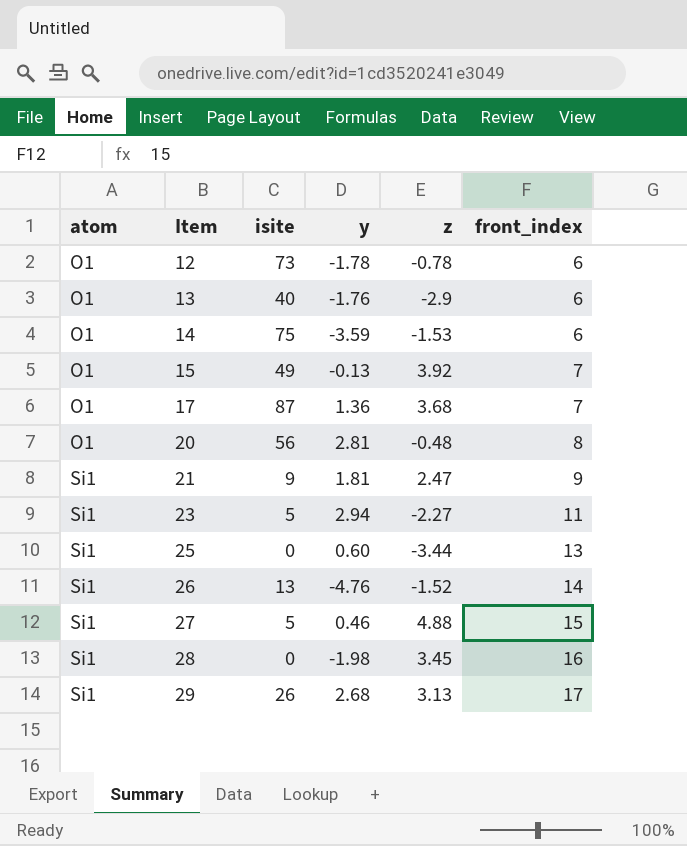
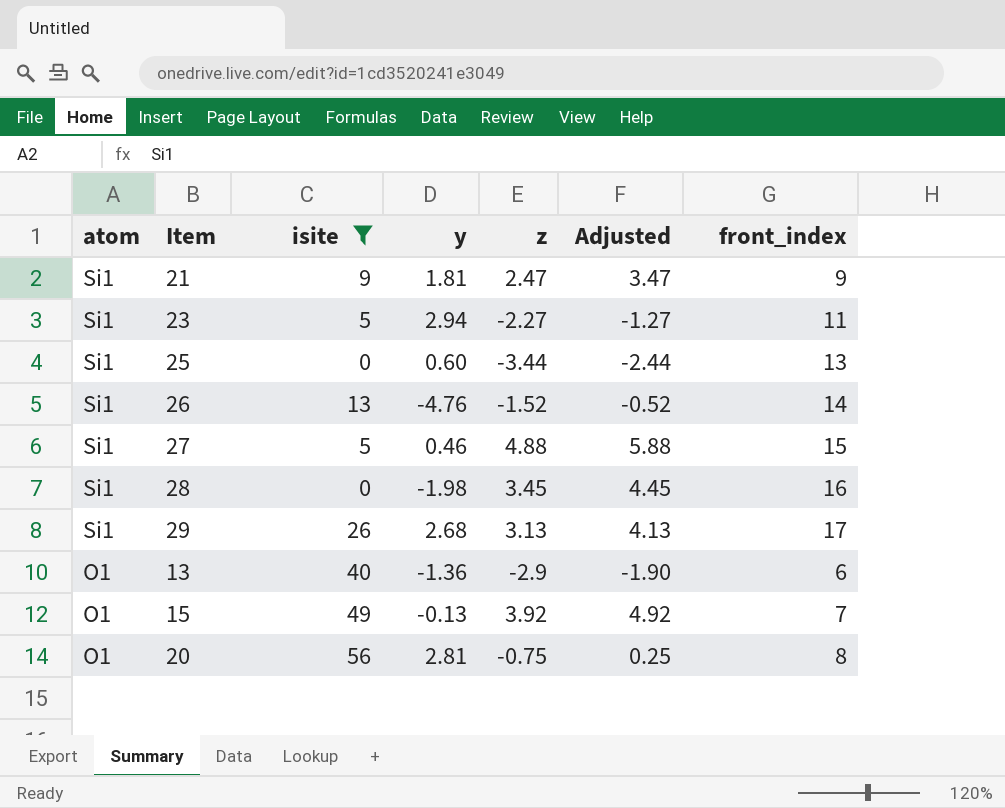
filter: none -> isite <= 56
row order: atom ascending -> atom descending
column Adjusted | formula: none -> [z] + 1
13 | y: -1.76 -> -1.36
20 | z: -0.48 -> -0.75

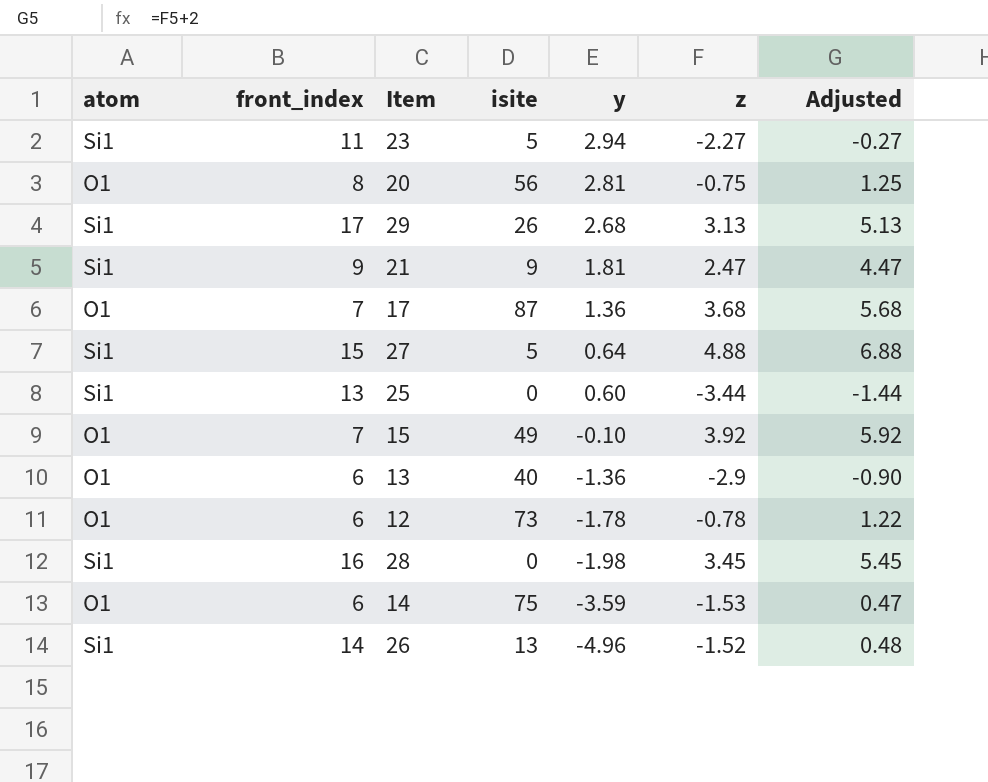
filter: isite <= 56 -> none
row order: atom descending -> y descending
column front_index | position: 7 -> 2
column Adjusted | formula: [z] + 1 -> [z] + 2
27 | y: 0.46 -> 0.64
15 | y: -0.13 -> -0.10
26 | y: -4.76 -> -4.96

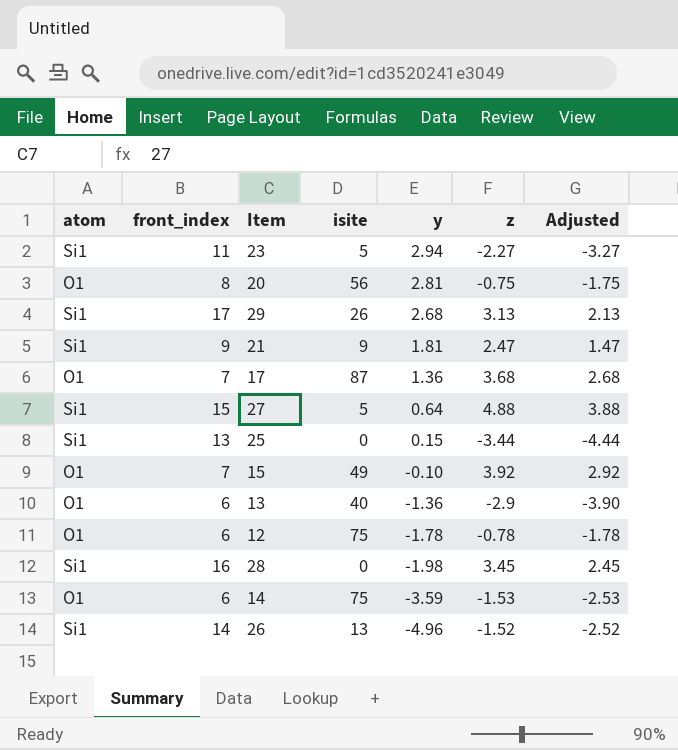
column Adjusted | formula: [z] + 2 -> [z] - 1
25 | y: 0.60 -> 0.15
12 | isite: 73 -> 75

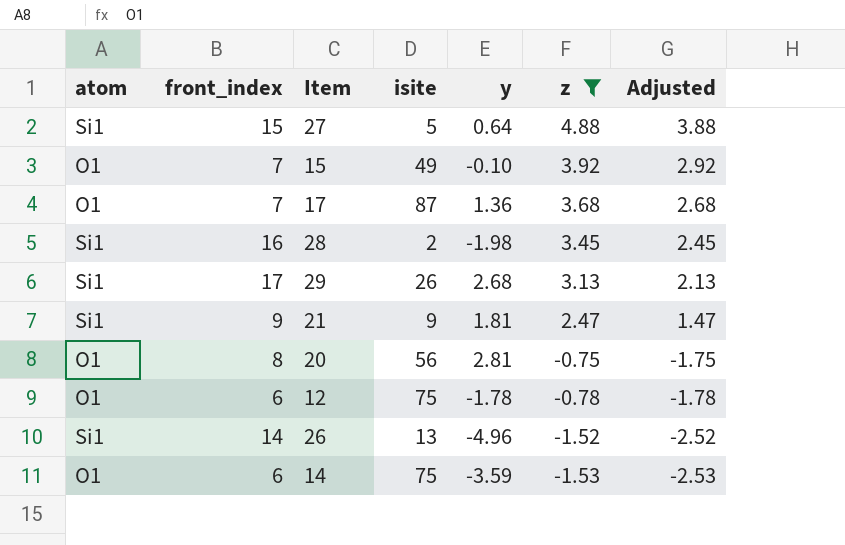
filter: none -> z >= -1.53
row order: y descending -> z descending
28 | isite: 0 -> 2

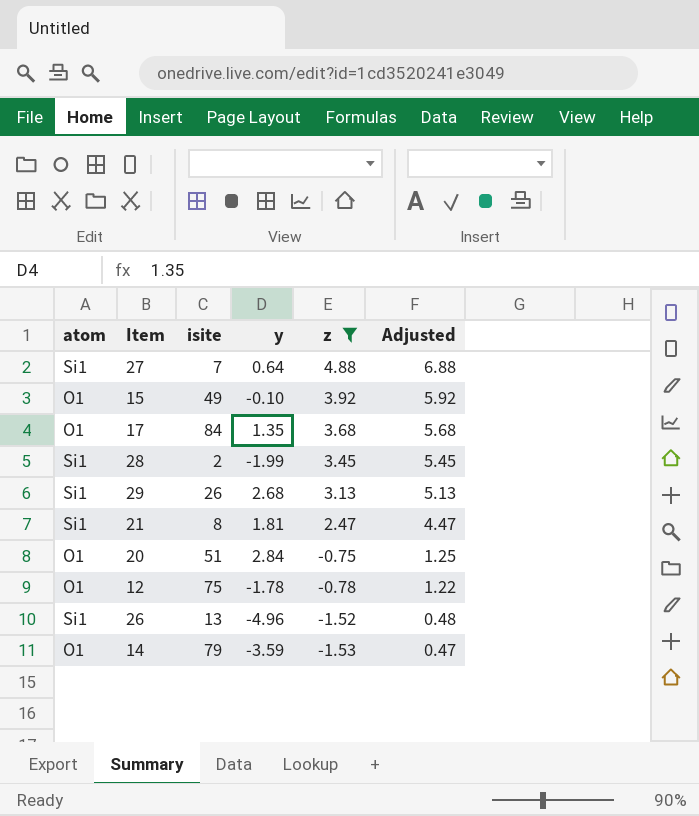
column front_index | position: 2 -> none
column Adjusted | formula: [z] - 1 -> [z] + 2
27 | isite: 5 -> 7
17 | isite: 87 -> 84
17 | y: 1.36 -> 1.35
28 | y: -1.98 -> -1.99
21 | isite: 9 -> 8
20 | isite: 56 -> 51
20 | y: 2.81 -> 2.84
14 | isite: 75 -> 79

